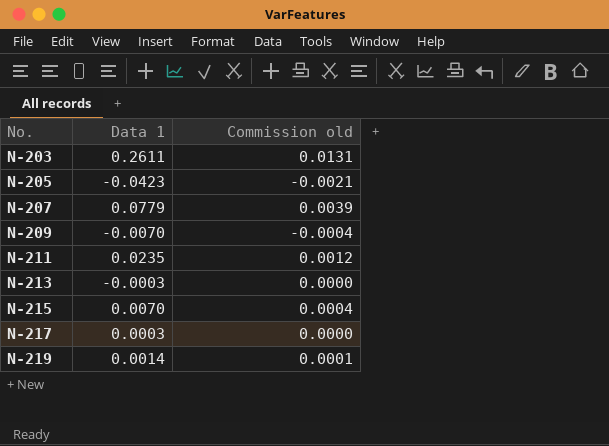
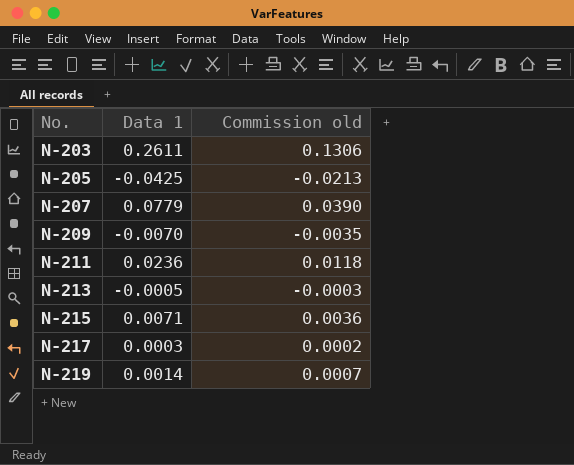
column Commission old | formula: [Data 1] * 0.05 -> [Data 1] * 0.5
N-205 | Data 1: -0.0423 -> -0.0425
N-211 | Data 1: 0.0235 -> 0.0236
N-213 | Data 1: -0.0003 -> -0.0005
N-215 | Data 1: 0.0070 -> 0.0071

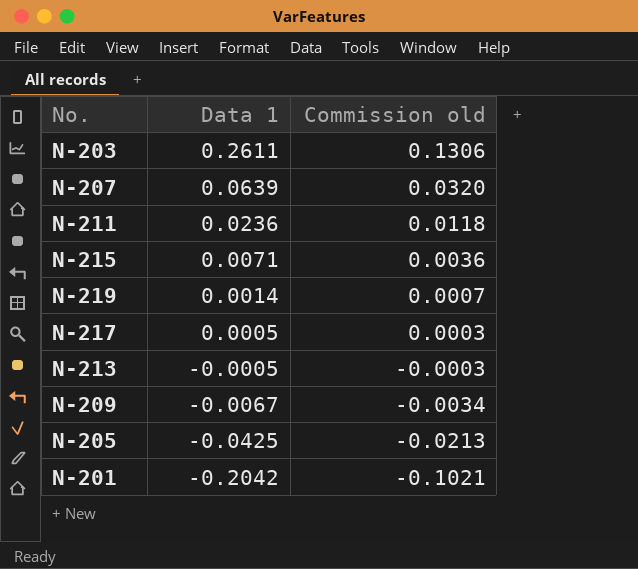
row order: No. ascending -> Data 1 descending
N-207 | Data 1: 0.0779 -> 0.0639
N-207 | Commission old: 0.0390 -> 0.0320
N-217 | Data 1: 0.0003 -> 0.0005
N-217 | Commission old: 0.0002 -> 0.0003
N-209 | Data 1: -0.0070 -> -0.0067
N-209 | Commission old: -0.0035 -> -0.0034
row N-201: none -> -0.2042 | -0.1021

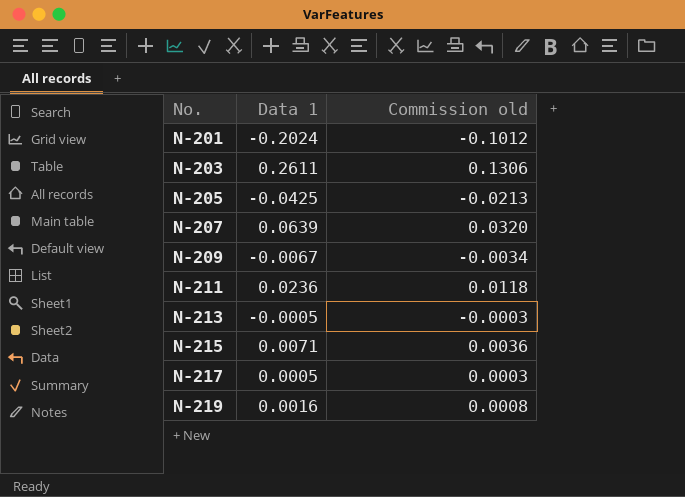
row order: Data 1 descending -> No. ascending
N-201 | Data 1: -0.2042 -> -0.2024
N-201 | Commission old: -0.1021 -> -0.1012
N-219 | Data 1: 0.0014 -> 0.0016
N-219 | Commission old: 0.0007 -> 0.0008

